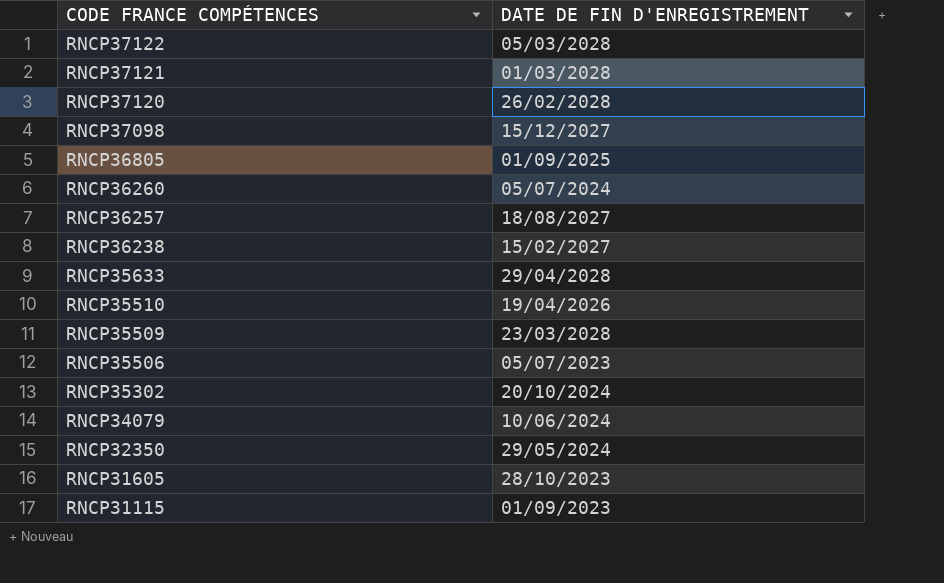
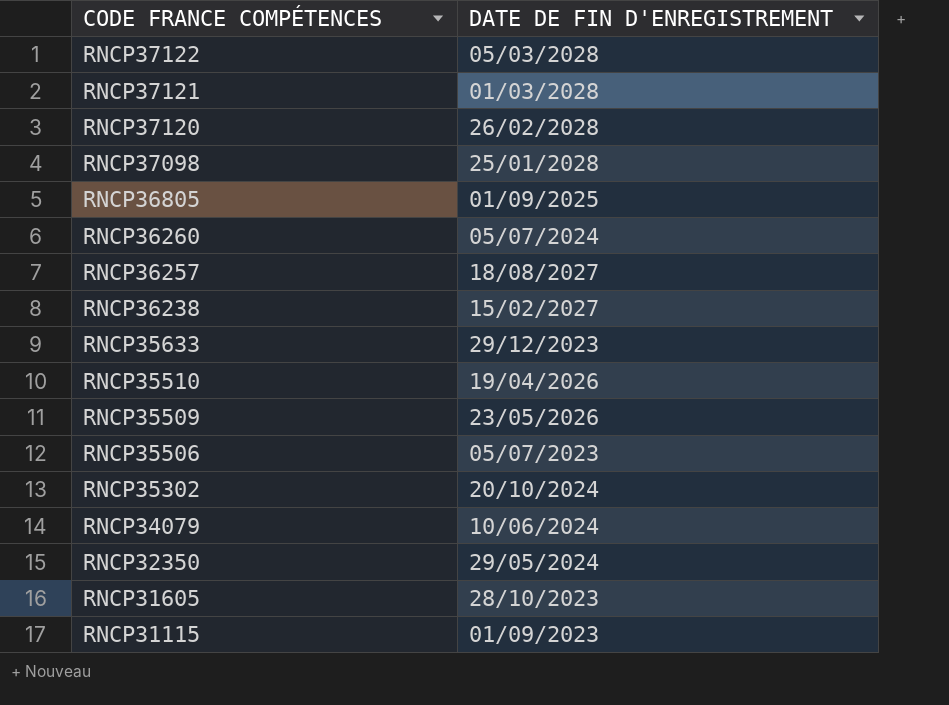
RNCP37098 | DATE DE FIN D'ENREGISTREMENT: 15/12/2027 -> 25/01/2028
RNCP35633 | DATE DE FIN D'ENREGISTREMENT: 29/04/2028 -> 29/12/2023
RNCP35509 | DATE DE FIN D'ENREGISTREMENT: 23/03/2028 -> 23/05/2026

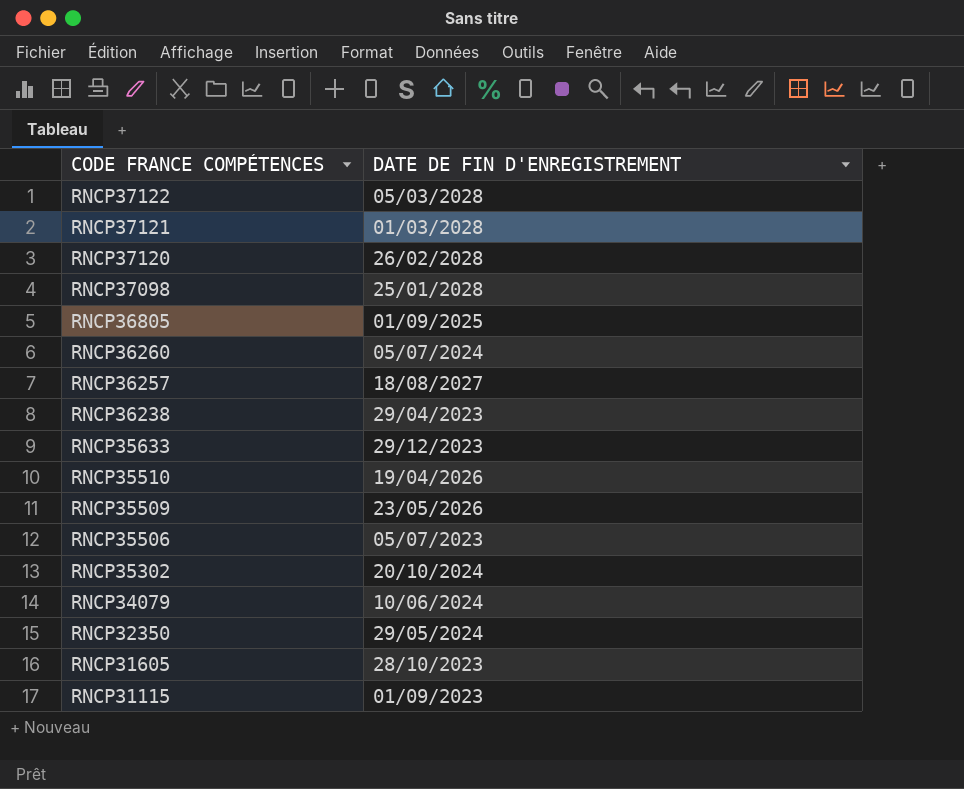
RNCP36238 | DATE DE FIN D'ENREGISTREMENT: 15/02/2027 -> 29/04/2023

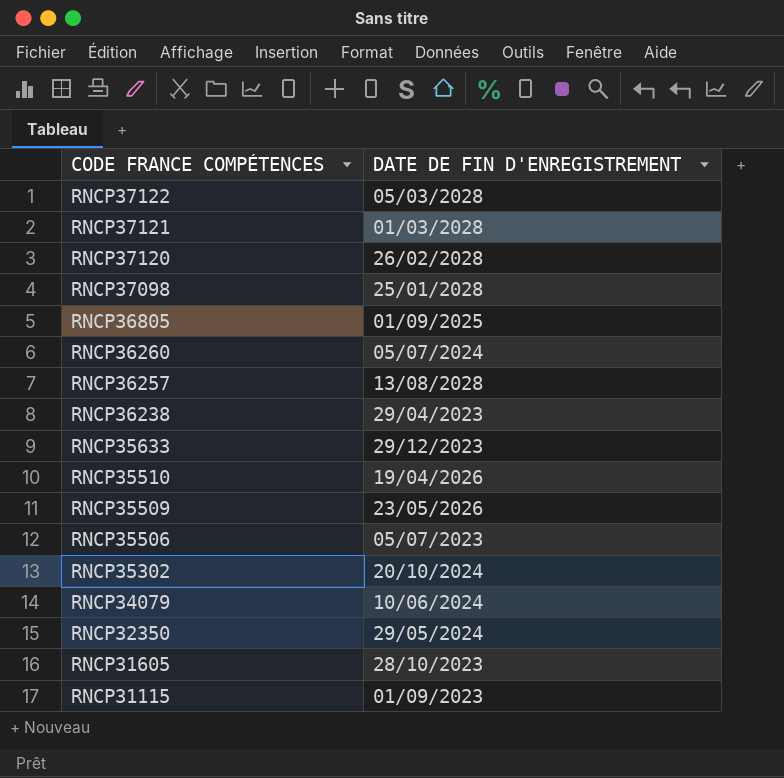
RNCP36257 | DATE DE FIN D'ENREGISTREMENT: 18/08/2027 -> 13/08/2028

